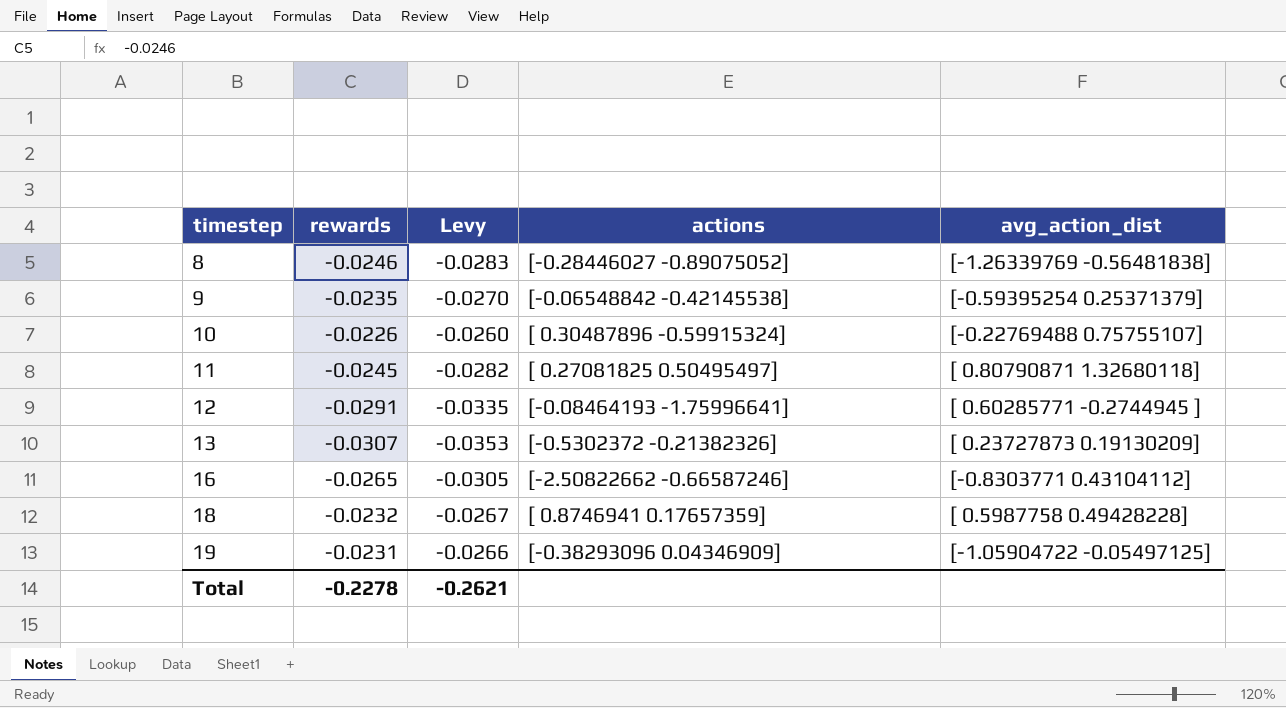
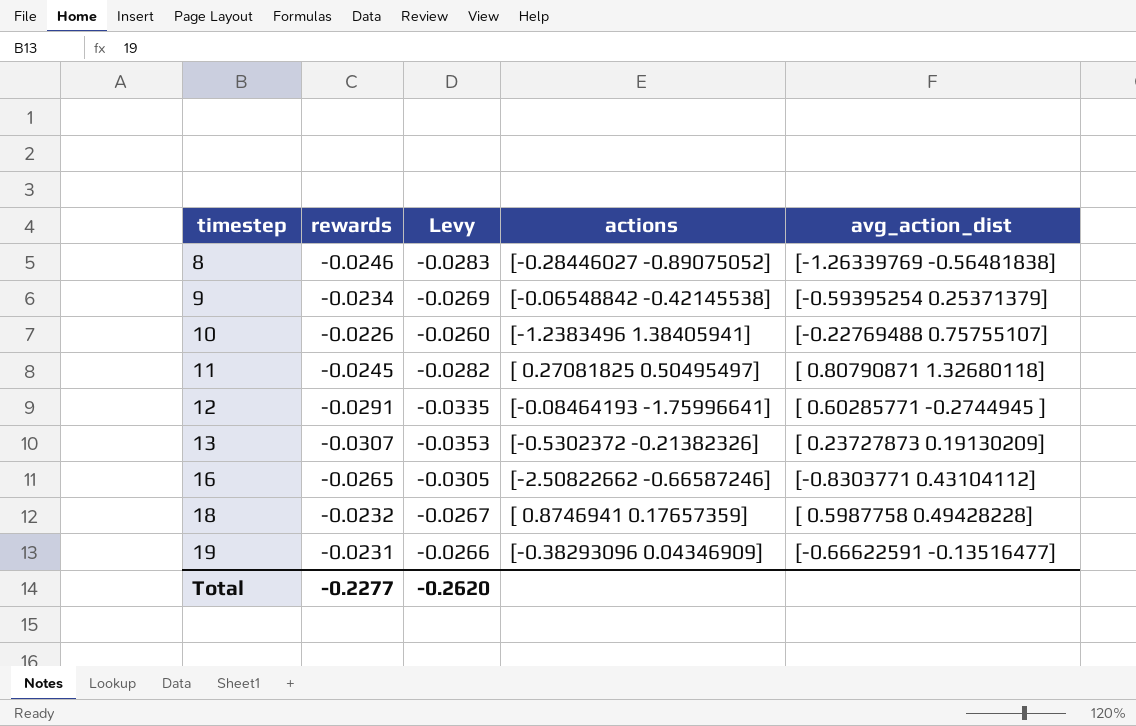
9 | rewards: -0.0235 -> -0.0234
9 | Levy: -0.0270 -> -0.0269
10 | actions: [ 0.30487896 -0.59915324] -> [-1.2383496 1.38405941]
19 | avg_action_dist: [-1.05904722 -0.05497125] -> [-0.66622591 -0.13516477]
Total | rewards: -0.2278 -> -0.2277
Total | Levy: -0.2621 -> -0.2620

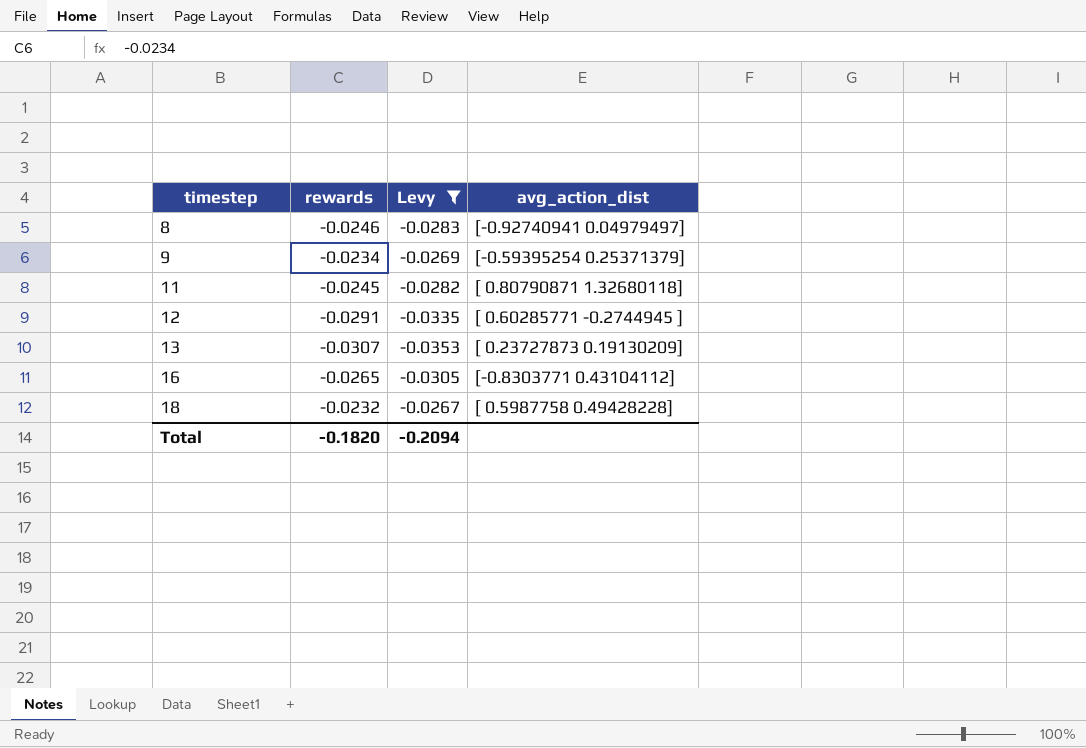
filter: none -> Levy <= -0.0267
column actions | position: 4 -> none
8 | avg_action_dist: [-1.26339769 -0.56481838] -> [-0.92740941 0.04979497]
Total | rewards: -0.2277 -> -0.1820
Total | Levy: -0.2620 -> -0.2094

